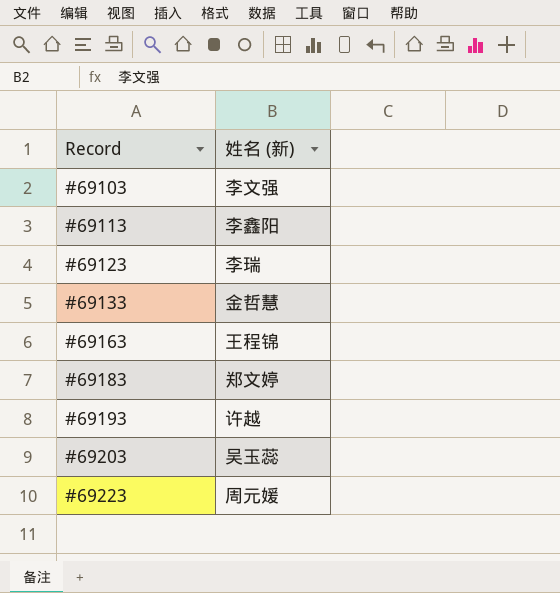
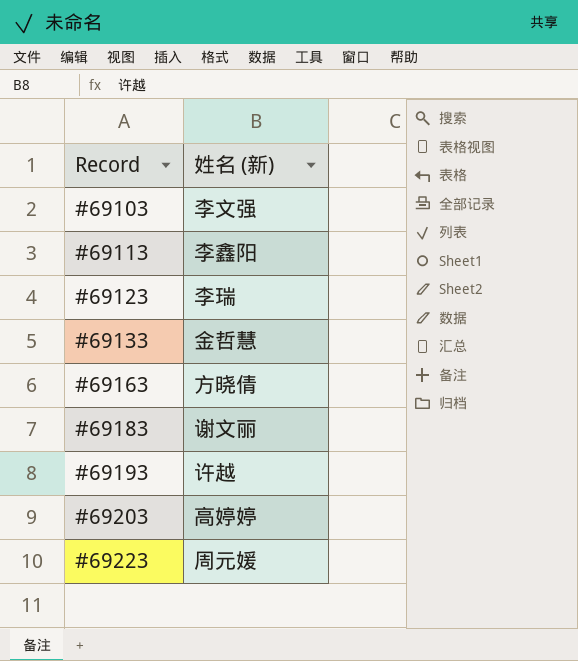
#69163 | 姓名 (新): 王程锦 -> 方晓倩
#69183 | 姓名 (新): 郑文婷 -> 谢文丽
#69203 | 姓名 (新): 吴玉蕊 -> 高婷婷

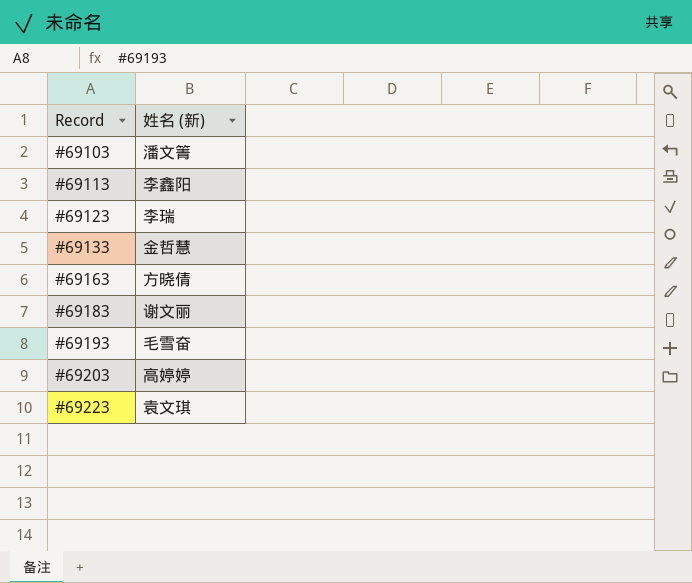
#69103 | 姓名 (新): 李文强 -> 潘文箐
#69193 | 姓名 (新): 许越 -> 毛雪奋
#69223 | 姓名 (新): 周元媛 -> 袁文琪

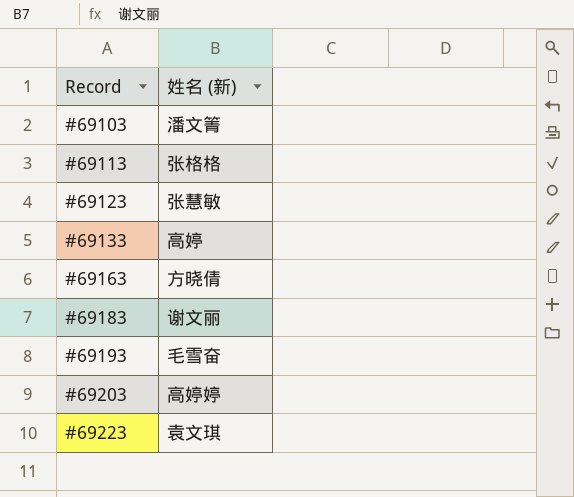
#69113 | 姓名 (新): 李鑫阳 -> 张格格
#69123 | 姓名 (新): 李瑞 -> 张慧敏
#69133 | 姓名 (新): 金哲慧 -> 高婷

